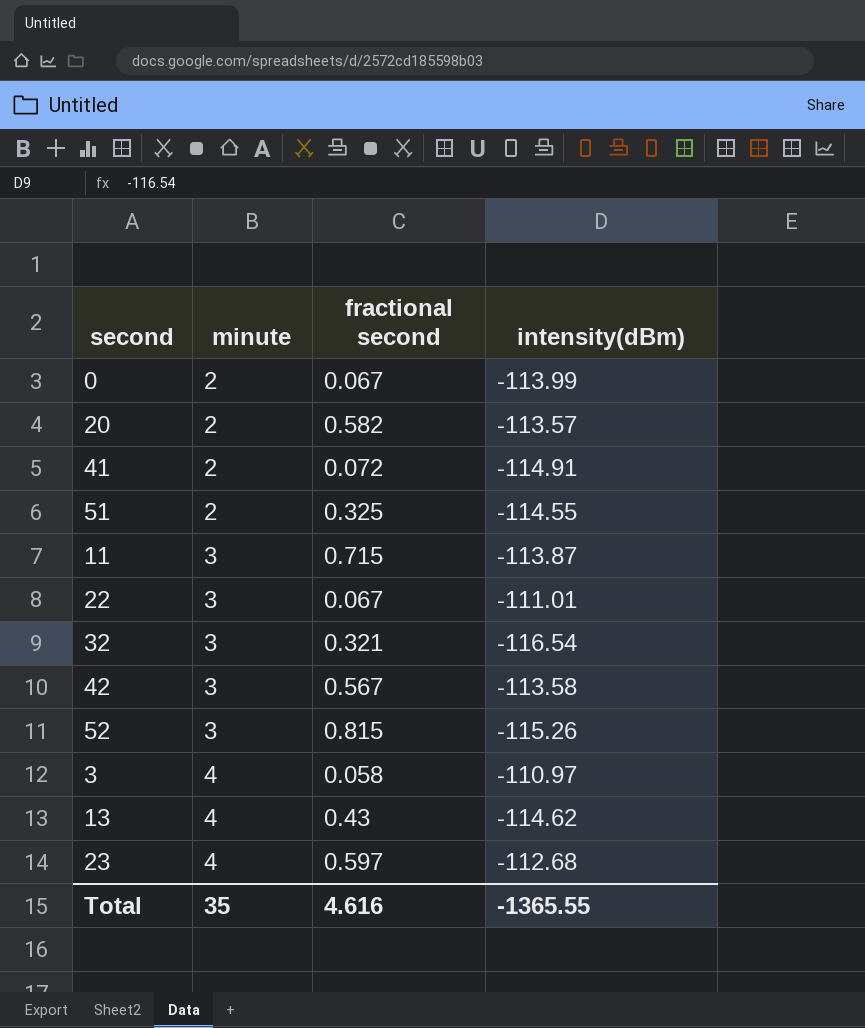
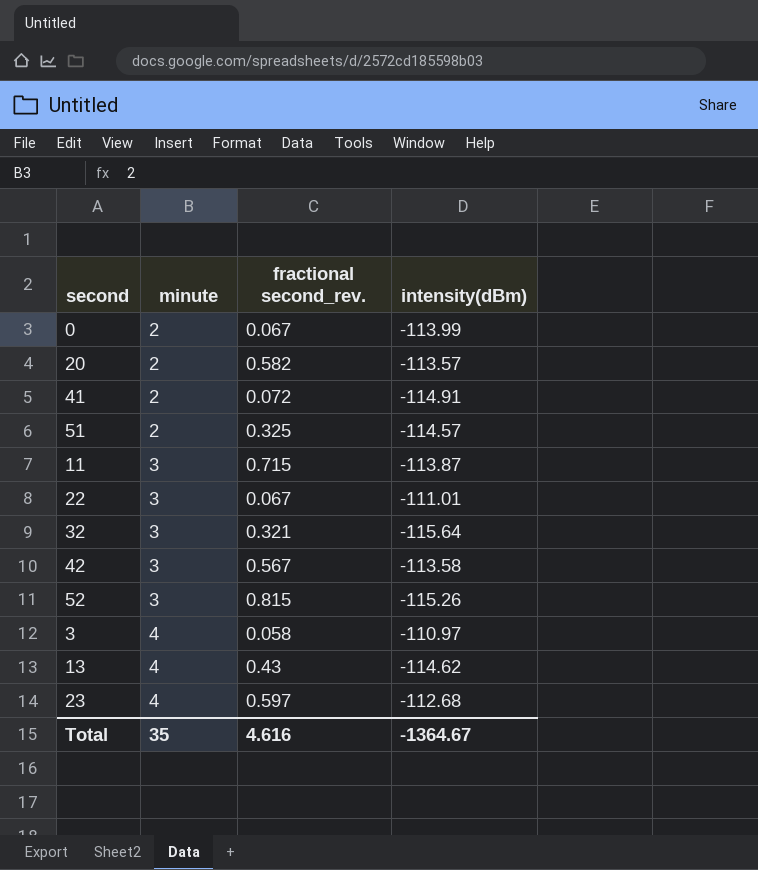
column name: fractional second -> fractional second_rev.
51 | intensity(dBm): -114.55 -> -114.57
32 | intensity(dBm): -116.54 -> -115.64
Total | intensity(dBm): -1365.55 -> -1364.67

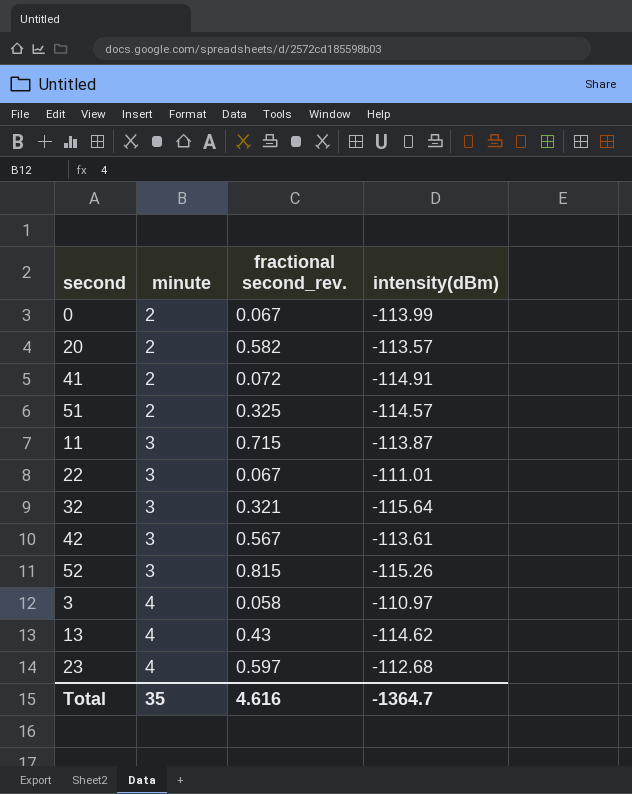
42 | intensity(dBm): -113.58 -> -113.61
Total | intensity(dBm): -1364.67 -> -1364.7

